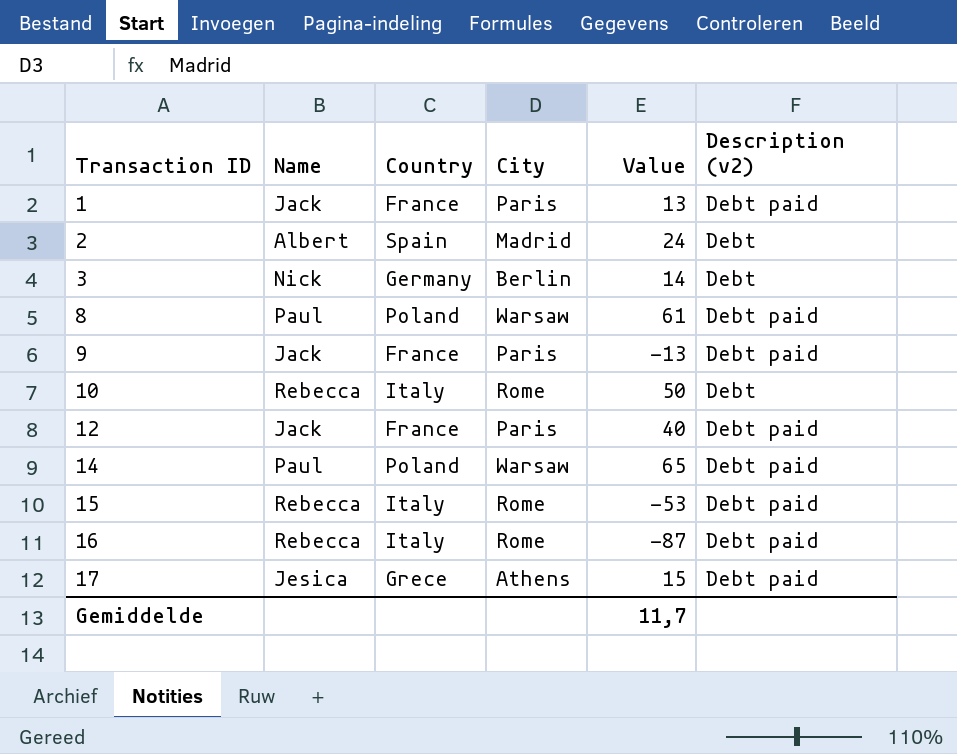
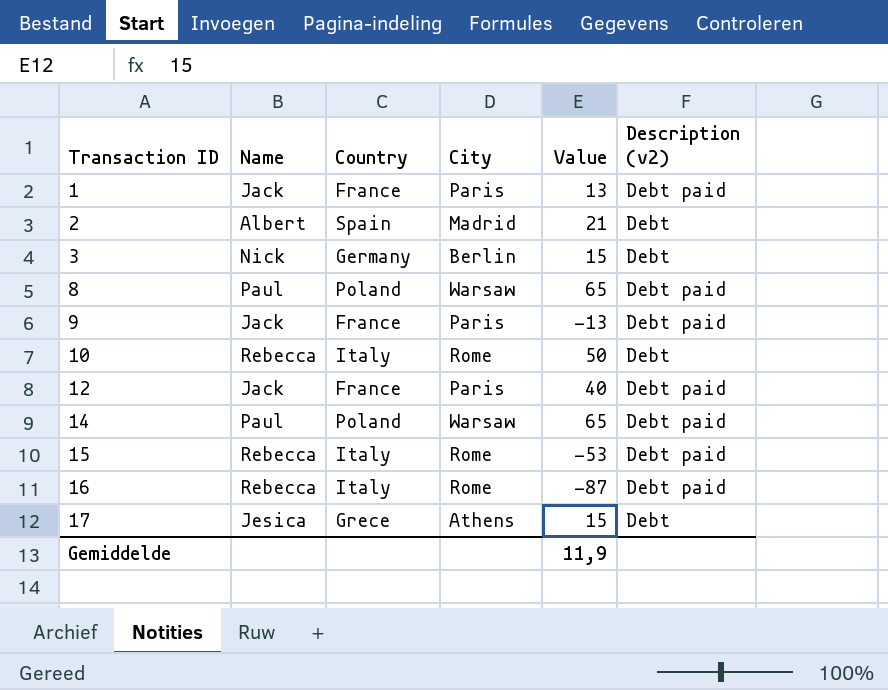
2 | Value: 24 -> 21
3 | Value: 14 -> 15
8 | Value: 61 -> 65
17 | Description (v2): Debt paid -> Debt
Gemiddelde | Value: 11,7 -> 11,9

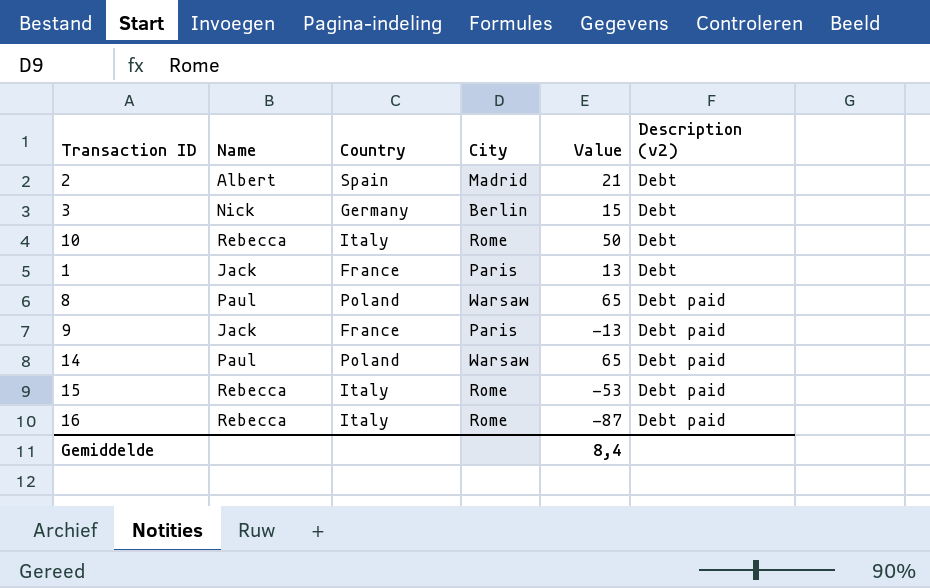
row order: Transaction ID ascending -> Description (v2) ascending
row 12: Jack | France | Paris | 40 | Debt paid -> none
row 17: Jesica | Grece | Athens | 15 | Debt -> none
1 | Description (v2): Debt paid -> Debt
Gemiddelde | Value: 11,9 -> 8,4

